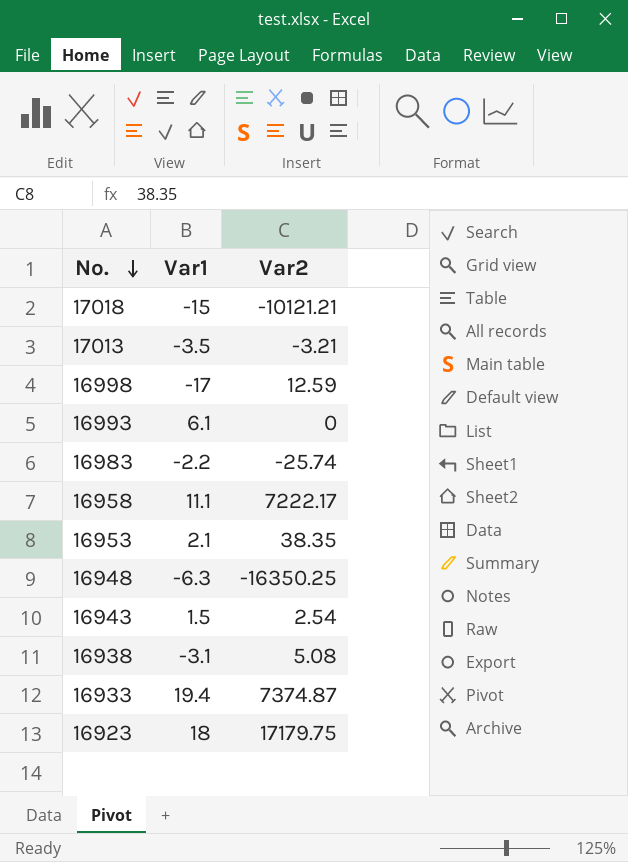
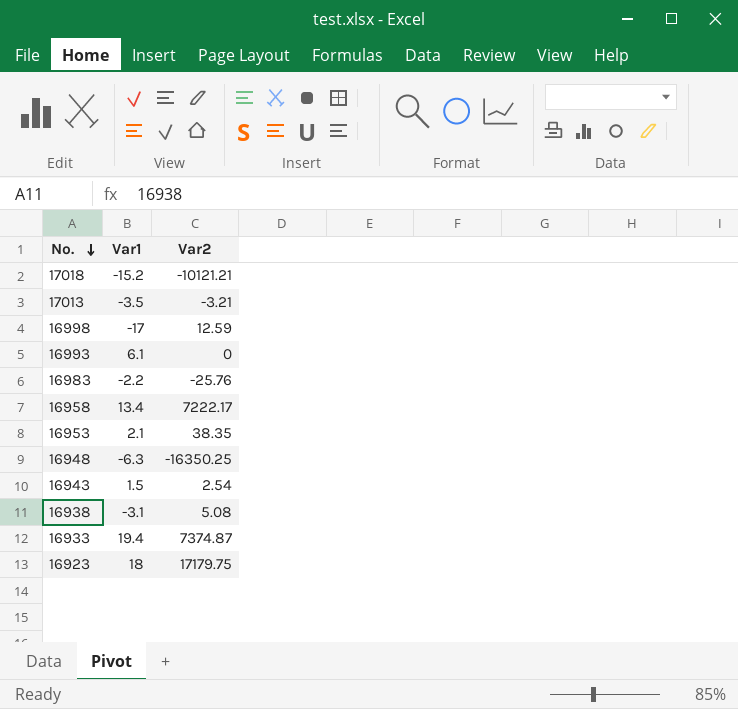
17018 | Var1: -15 -> -15.2
16983 | Var2: -25.74 -> -25.76
16958 | Var1: 11.1 -> 13.4

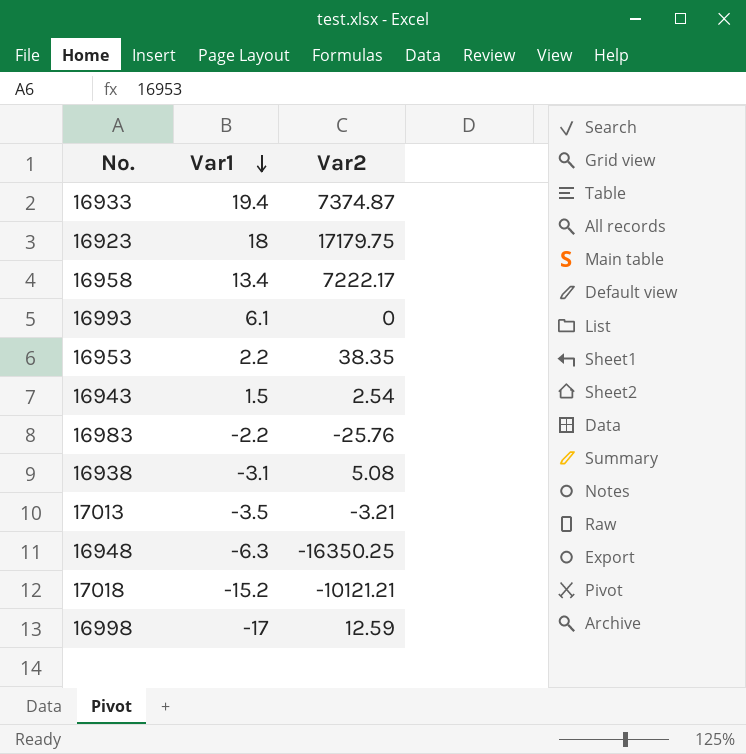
row order: No. descending -> Var1 descending
16953 | Var1: 2.1 -> 2.2

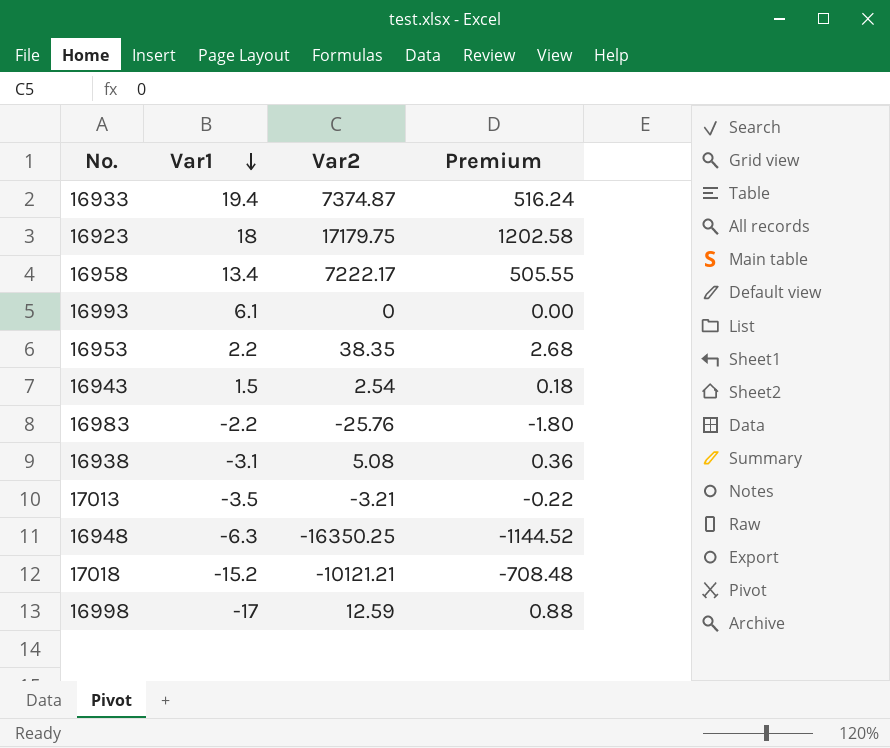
column Premium | formula: none -> [Var2] * 0.07

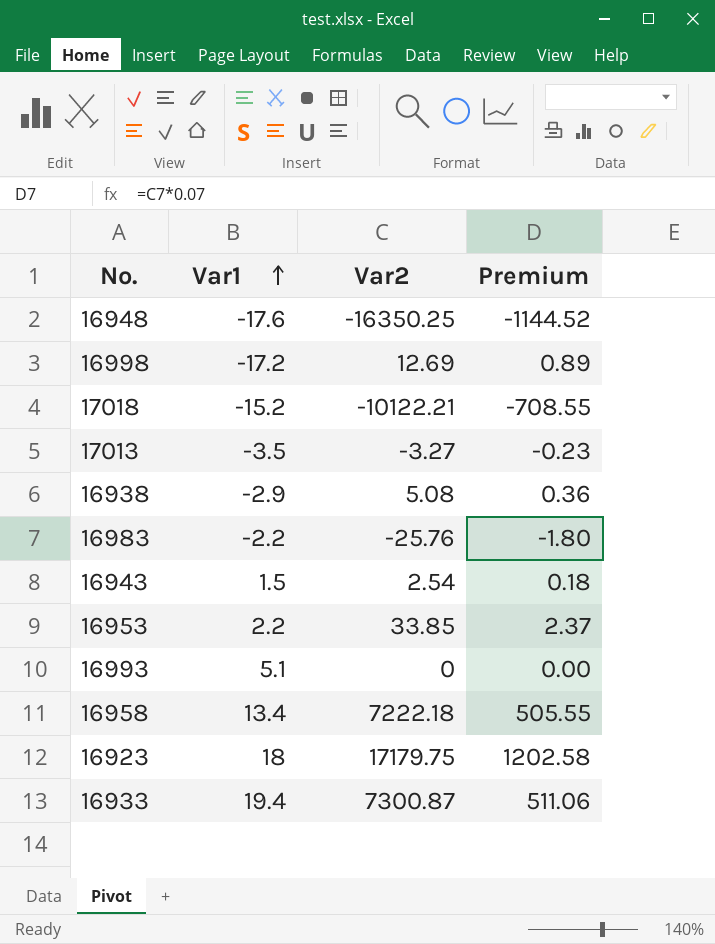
row order: Var1 descending -> Var1 ascending
16948 | Var1: -6.3 -> -17.6
16998 | Var1: -17 -> -17.2
16998 | Var2: 12.59 -> 12.69
16998 | Premium: 0.88 -> 0.89
17018 | Var2: -10121.21 -> -10122.21
17018 | Premium: -708.48 -> -708.55
17013 | Var2: -3.21 -> -3.27
17013 | Premium: -0.22 -> -0.23
16938 | Var1: -3.1 -> -2.9
16953 | Var2: 38.35 -> 33.85
16953 | Premium: 2.68 -> 2.37
16993 | Var1: 6.1 -> 5.1
16958 | Var2: 7222.17 -> 7222.18
16933 | Var2: 7374.87 -> 7300.87
16933 | Premium: 516.24 -> 511.06

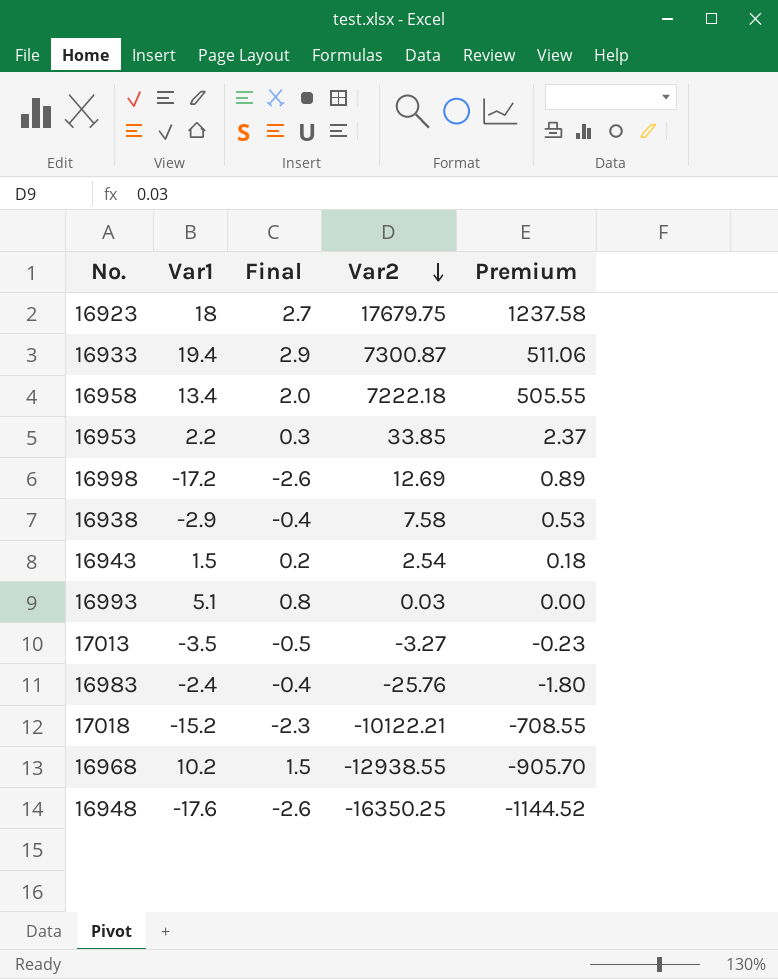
row order: Var1 ascending -> Var2 descending
column Final | formula: none -> [Var1] * 0.15
16923 | Var2: 17179.75 -> 17679.75
16923 | Premium: 1202.58 -> 1237.58
16938 | Var2: 5.08 -> 7.58
16938 | Premium: 0.36 -> 0.53
16993 | Var2: 0 -> 0.03
16983 | Var1: -2.2 -> -2.4
row 16968: none -> 10.2 | 1.5 | -12938.55 | -905.70

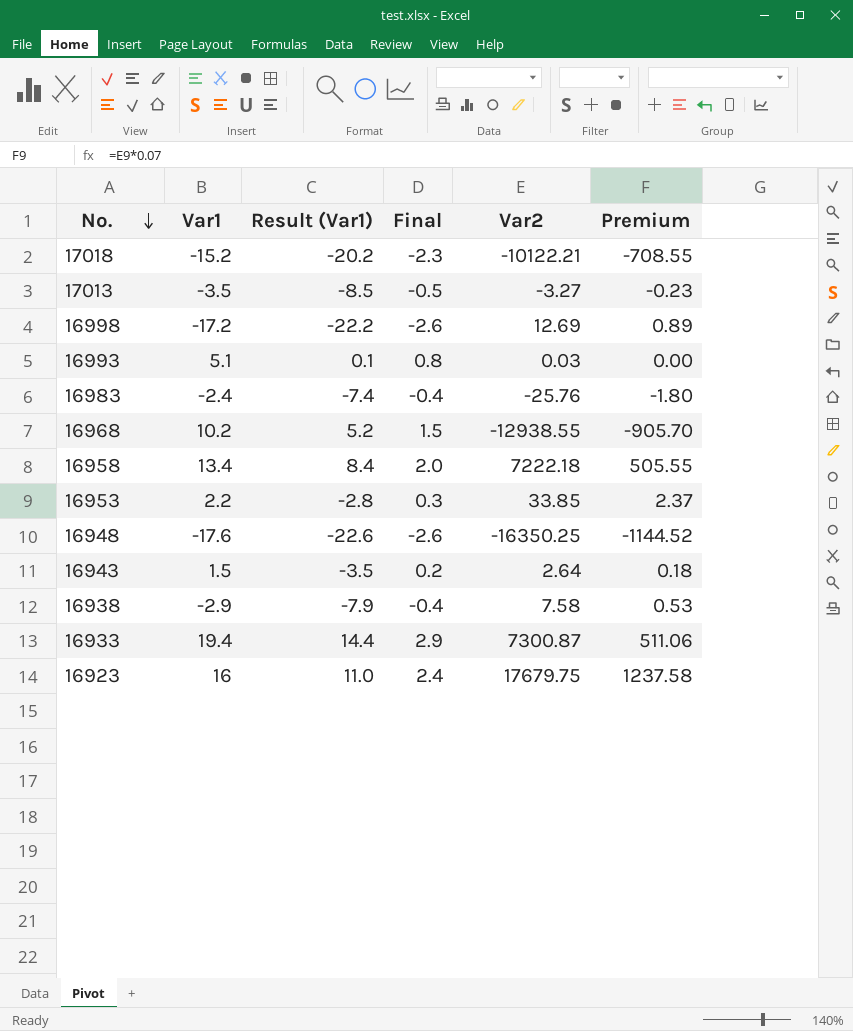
row order: Var2 descending -> No. descending
column Result (Var1) | formula: none -> [Var1] - 5
16943 | Var2: 2.54 -> 2.64
16923 | Var1: 18 -> 16
16923 | Final: 2.7 -> 2.4

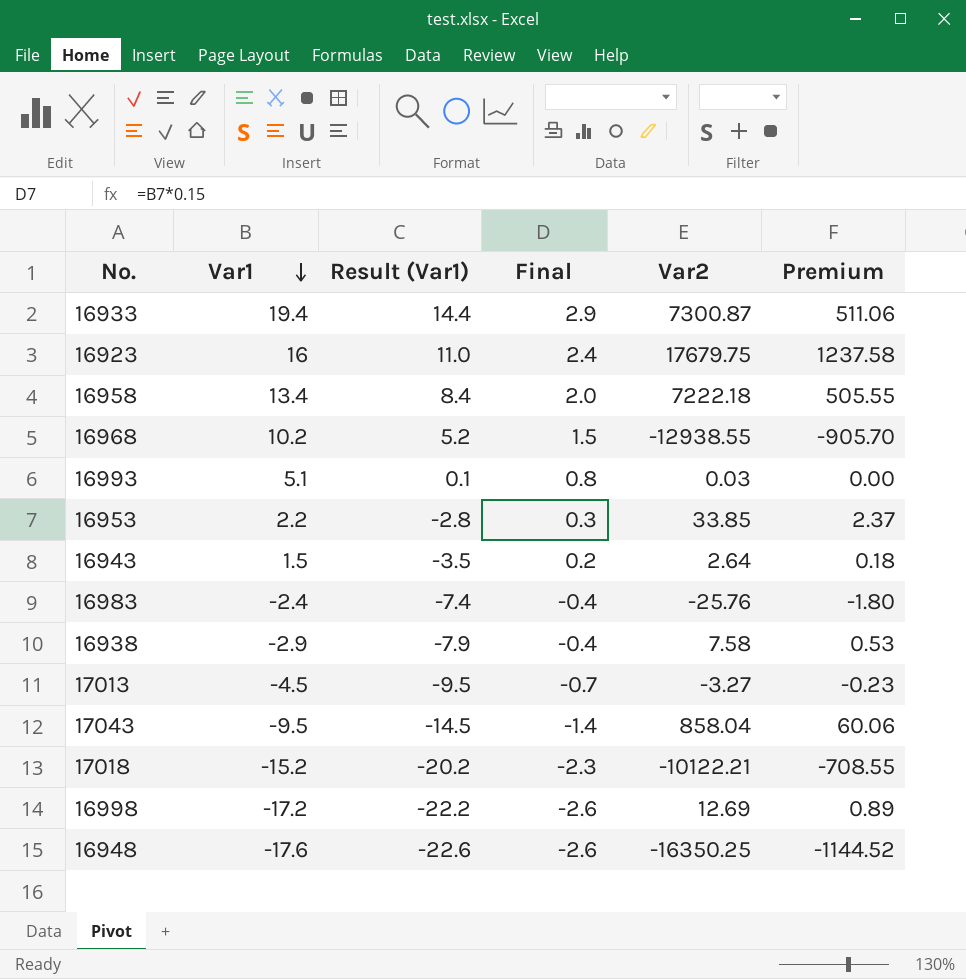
row order: No. descending -> Var1 descending
17013 | Var1: -3.5 -> -4.5
17013 | Result (Var1): -8.5 -> -9.5
17013 | Final: -0.5 -> -0.7
row 17043: none -> -9.5 | -14.5 | -1.4 | 858.04 | 60.06

